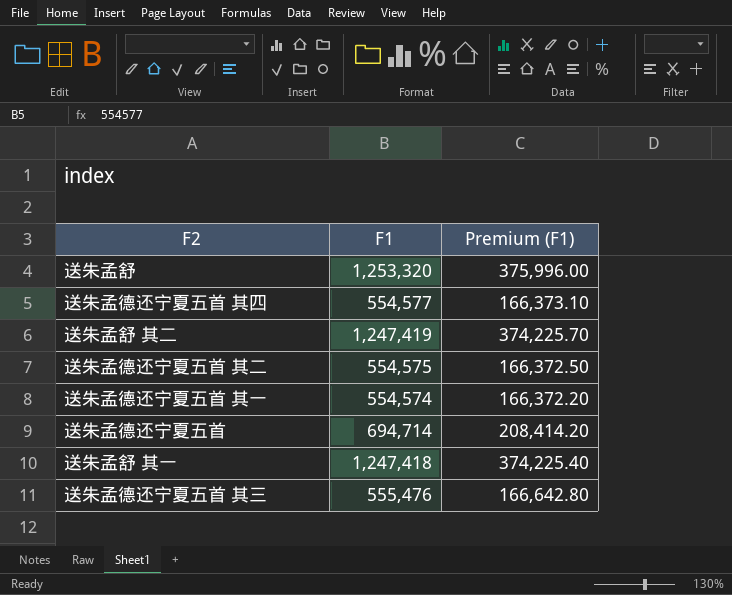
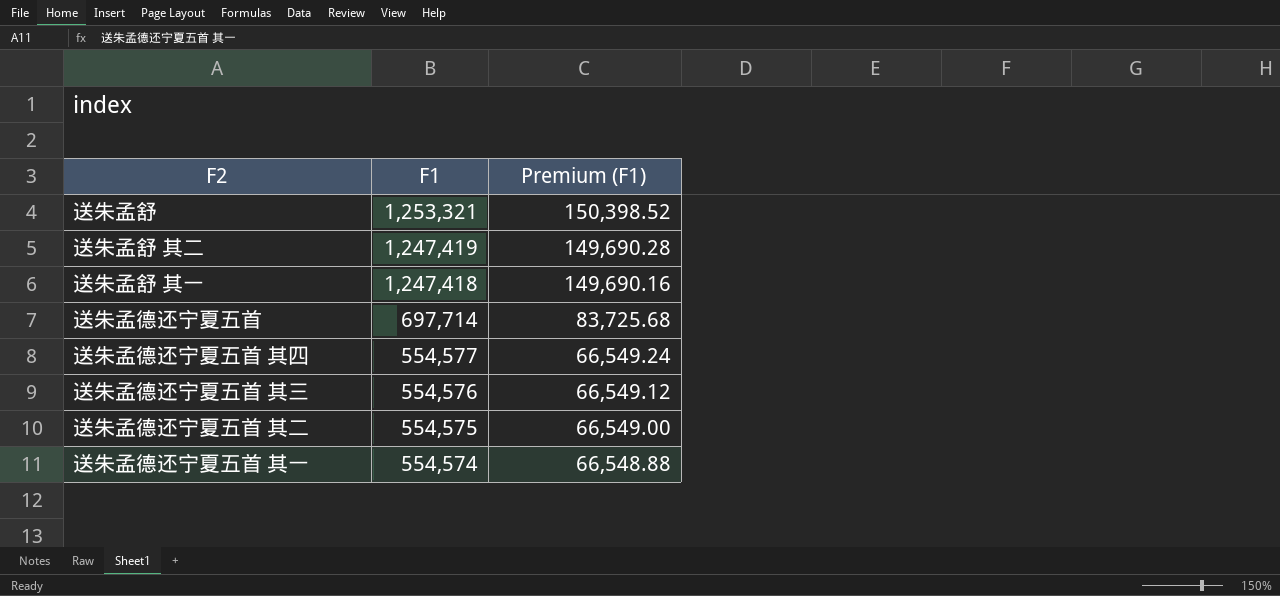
row order: none -> F1 descending
column Premium (F1) | formula: [F1] * 0.3 -> [F1] * 0.12
送朱孟舒 | F1: 1,253,320 -> 1,253,321
送朱孟德还宁夏五首 | F1: 694,714 -> 697,714
送朱孟德还宁夏五首 其三 | F1: 555,476 -> 554,576

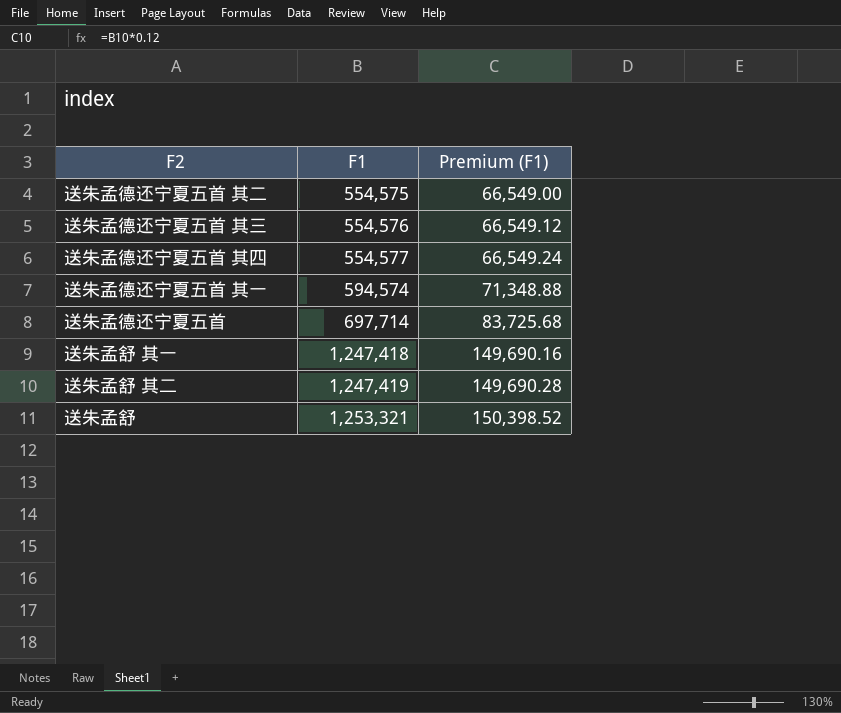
row order: F1 descending -> F1 ascending
送朱孟德还宁夏五首 其一 | F1: 554,574 -> 594,574
送朱孟德还宁夏五首 其一 | Premium (F1): 66,548.88 -> 71,348.88

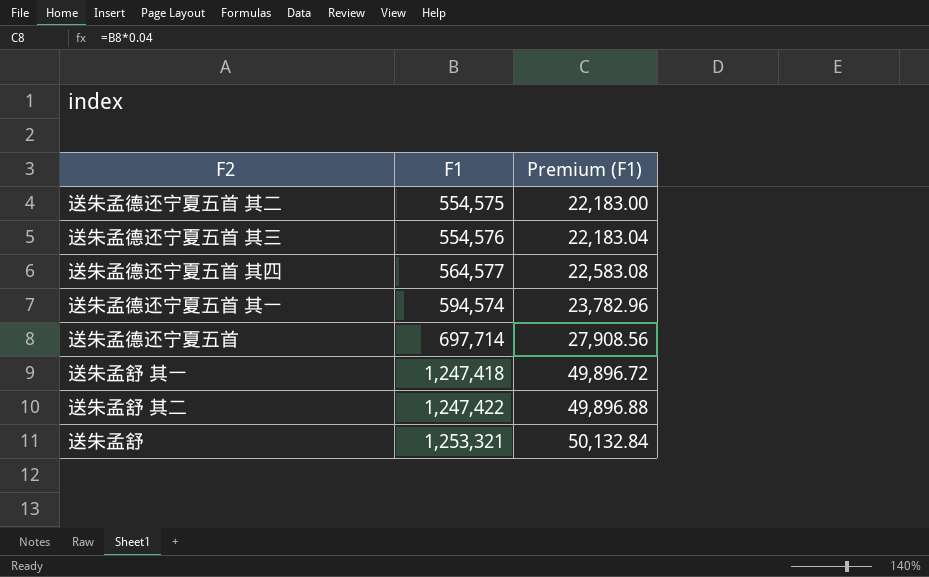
column Premium (F1) | formula: [F1] * 0.12 -> [F1] * 0.04
送朱孟德还宁夏五首 其四 | F1: 554,577 -> 564,577
送朱孟舒 其二 | F1: 1,247,419 -> 1,247,422

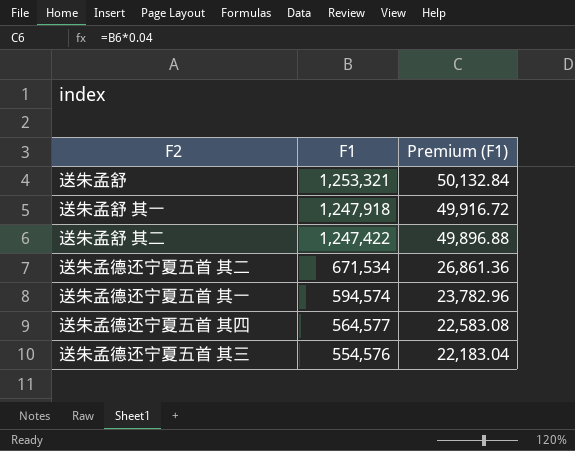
row order: F1 ascending -> F1 descending
row 送朱孟德还宁夏五首: 697,714 | 27,908.56 -> none
送朱孟舒 其一 | F1: 1,247,418 -> 1,247,918
送朱孟舒 其一 | Premium (F1): 49,896.72 -> 49,916.72
送朱孟德还宁夏五首 其二 | F1: 554,575 -> 671,534
送朱孟德还宁夏五首 其二 | Premium (F1): 22,183.00 -> 26,861.36

